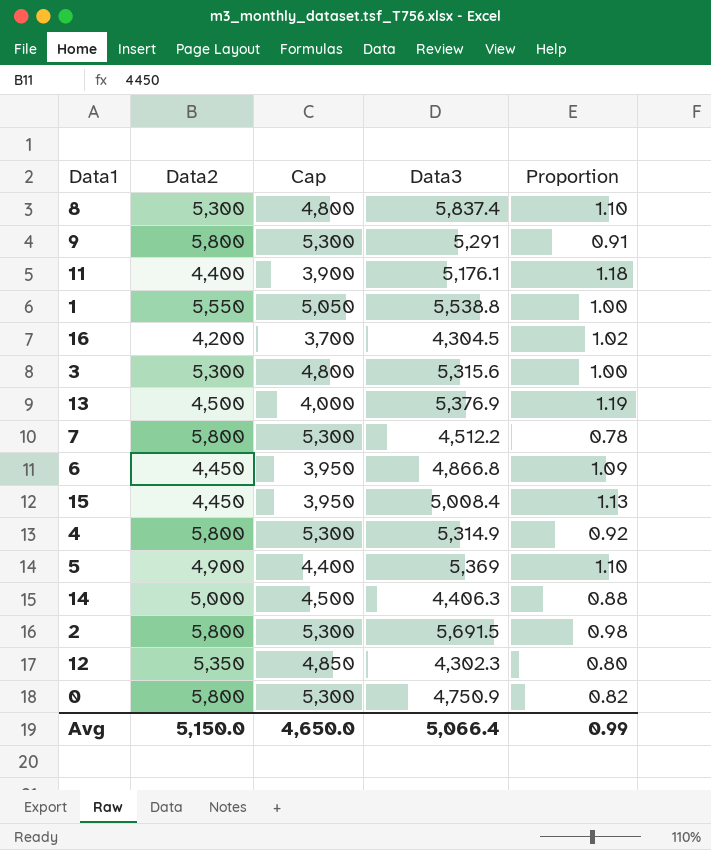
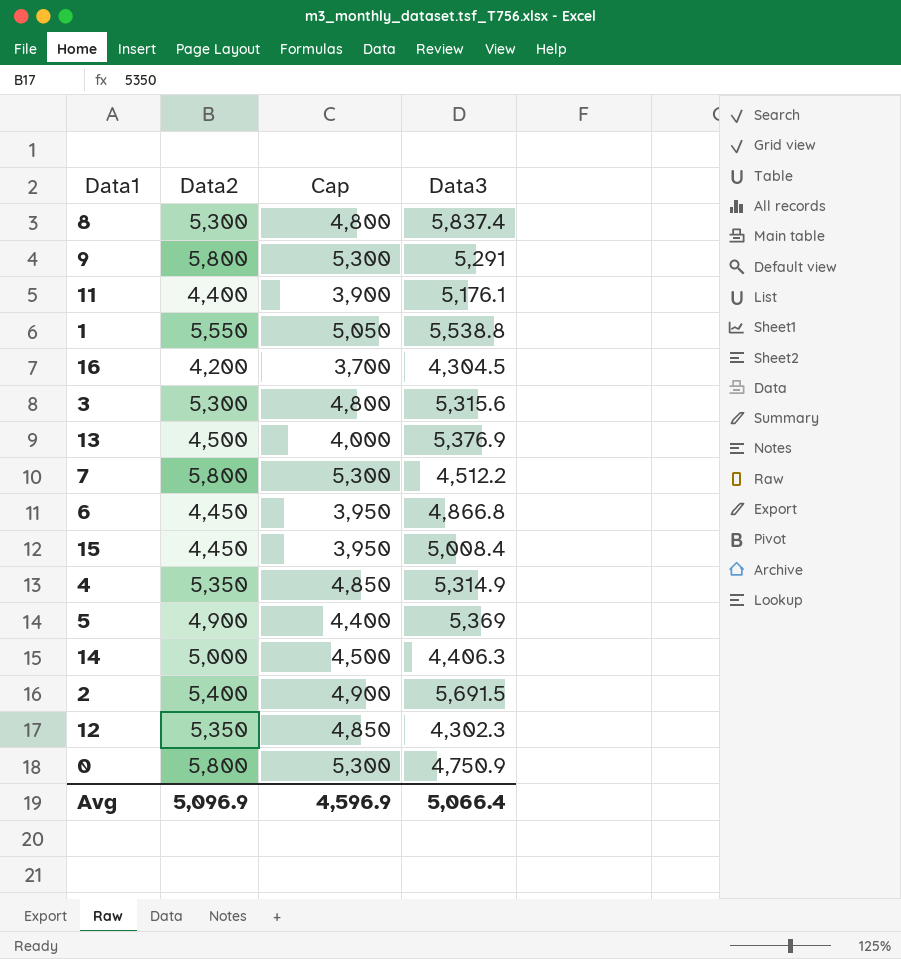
column Proportion | formula: [Data3] / [Data2] -> none
4 | Data2: 5,800 -> 5,350
4 | Cap: 5,300 -> 4,850
2 | Data2: 5,800 -> 5,400
2 | Cap: 5,300 -> 4,900
Avg | Data2: 5,150.0 -> 5,096.9
Avg | Cap: 4,650.0 -> 4,596.9

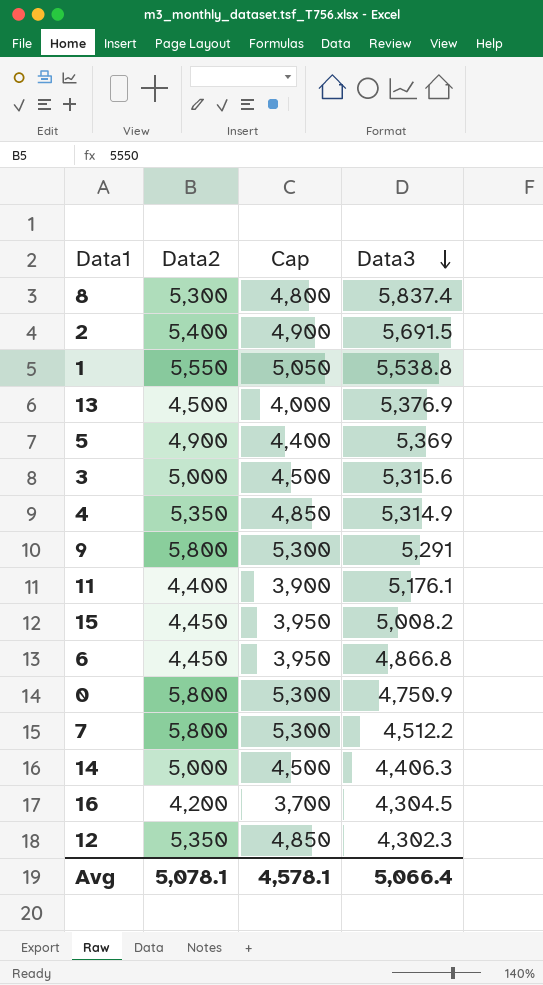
row order: none -> Data3 descending
3 | Data2: 5,300 -> 5,000
3 | Cap: 4,800 -> 4,500
15 | Data3: 5,008.4 -> 5,008.2
Avg | Data2: 5,096.9 -> 5,078.1
Avg | Cap: 4,596.9 -> 4,578.1

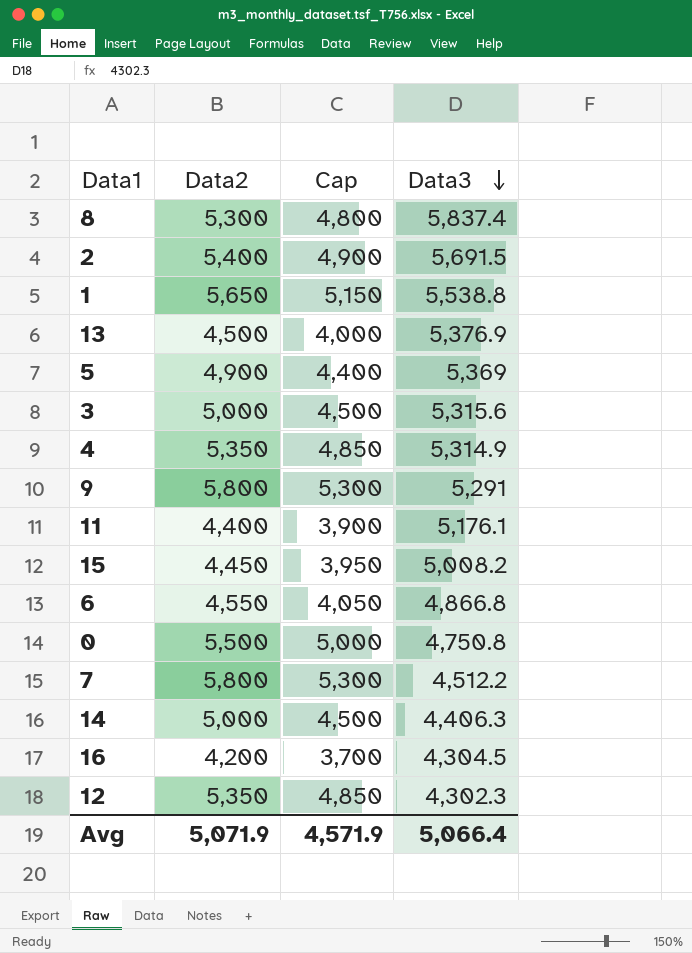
1 | Data2: 5,550 -> 5,650
1 | Cap: 5,050 -> 5,150
6 | Data2: 4,450 -> 4,550
6 | Cap: 3,950 -> 4,050
0 | Data2: 5,800 -> 5,500
0 | Cap: 5,300 -> 5,000
0 | Data3: 4,750.9 -> 4,750.8
Avg | Data2: 5,078.1 -> 5,071.9
Avg | Cap: 4,578.1 -> 4,571.9

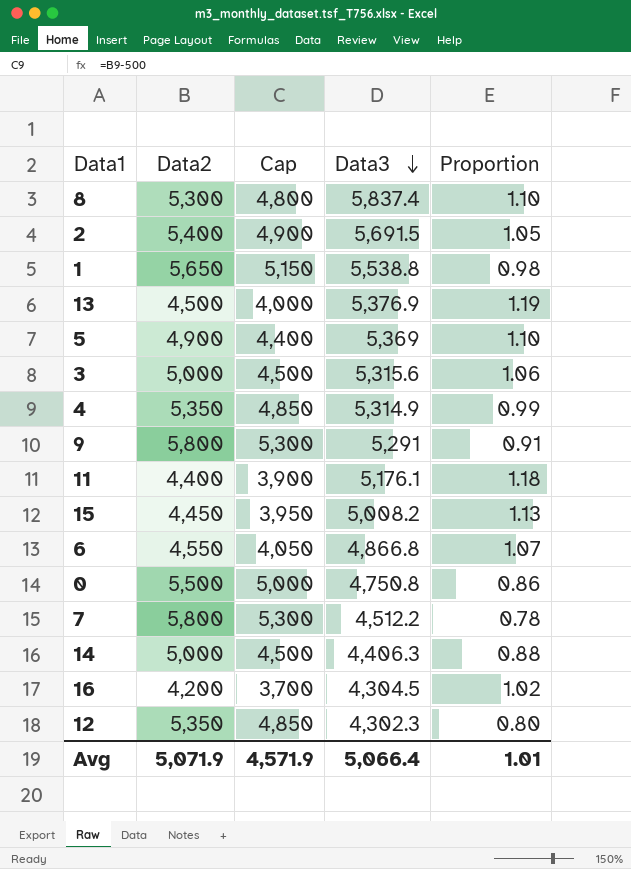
column Proportion | formula: none -> [Data3] / [Data2]

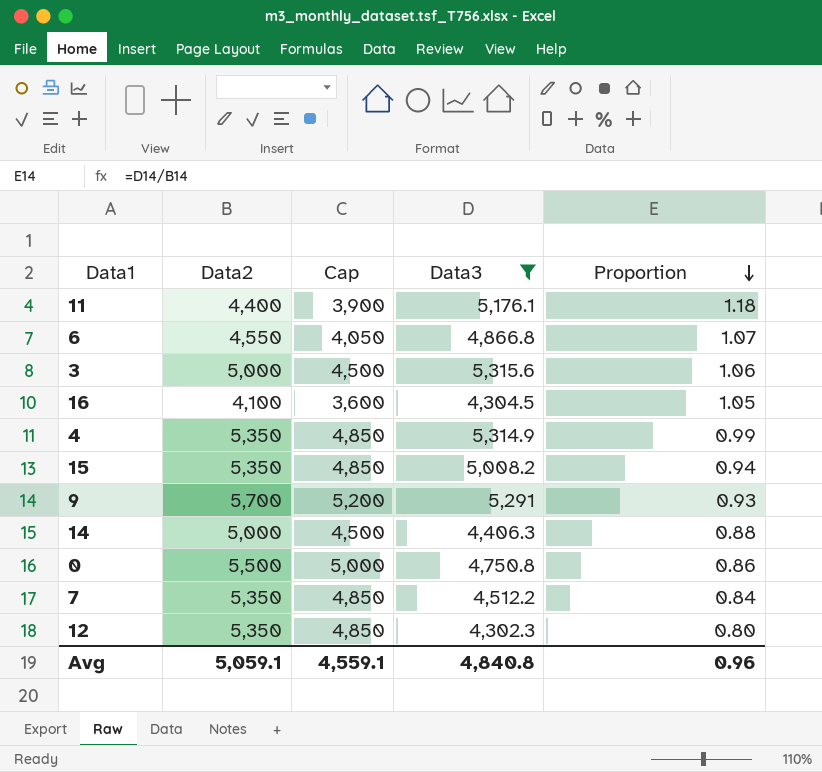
filter: none -> Data3 <= 5,315.6
row order: Data3 descending -> Proportion descending
16 | Data2: 4,200 -> 4,100
16 | Cap: 3,700 -> 3,600
16 | Proportion: 1.02 -> 1.05
15 | Data2: 4,450 -> 5,350
15 | Cap: 3,950 -> 4,850
15 | Proportion: 1.13 -> 0.94
9 | Data2: 5,800 -> 5,700
9 | Cap: 5,300 -> 5,200
9 | Proportion: 0.91 -> 0.93
7 | Data2: 5,800 -> 5,350
7 | Cap: 5,300 -> 4,850
7 | Proportion: 0.78 -> 0.84
Avg | Data2: 5,071.9 -> 5,059.1
Avg | Cap: 4,571.9 -> 4,559.1
Avg | Data3: 5,066.4 -> 4,840.8
Avg | Proportion: 1.01 -> 0.96

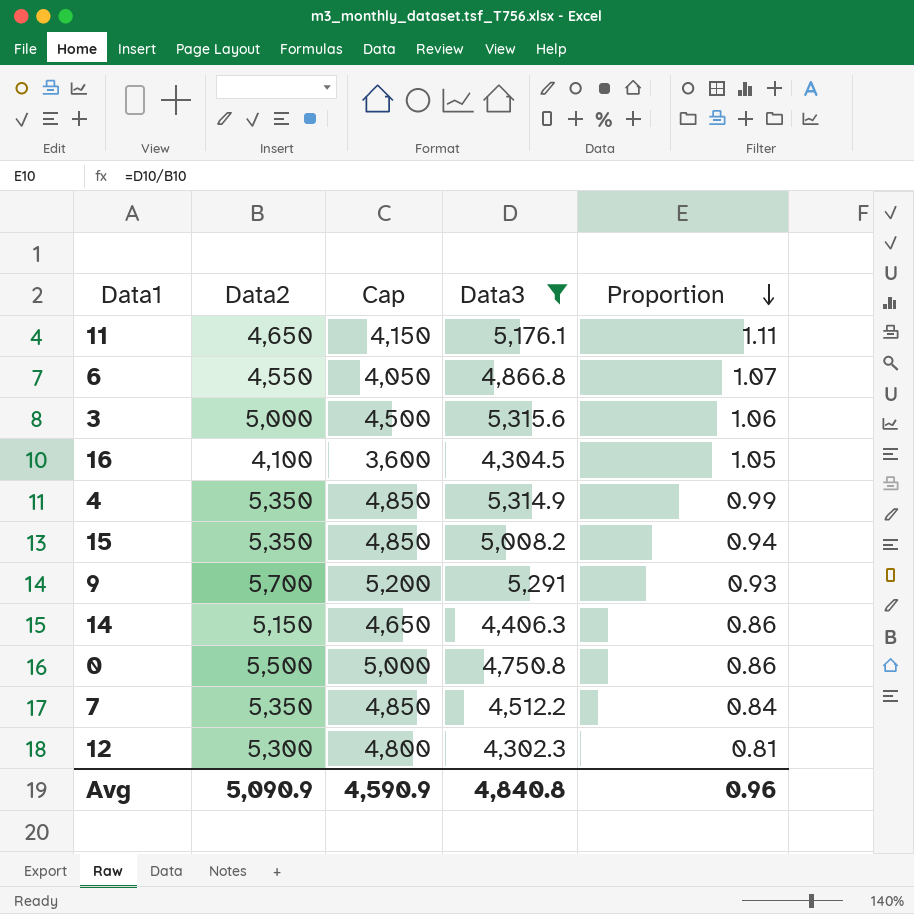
11 | Data2: 4,400 -> 4,650
11 | Cap: 3,900 -> 4,150
11 | Proportion: 1.18 -> 1.11
14 | Data2: 5,000 -> 5,150
14 | Cap: 4,500 -> 4,650
14 | Proportion: 0.88 -> 0.86
12 | Data2: 5,350 -> 5,300
12 | Cap: 4,850 -> 4,800
12 | Proportion: 0.80 -> 0.81
Avg | Data2: 5,059.1 -> 5,090.9
Avg | Cap: 4,559.1 -> 4,590.9

